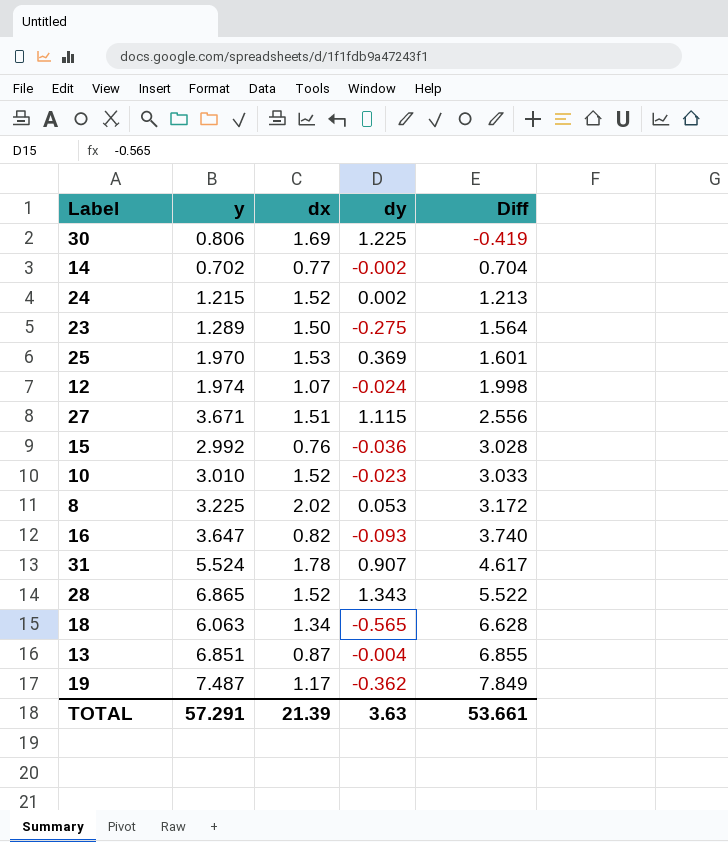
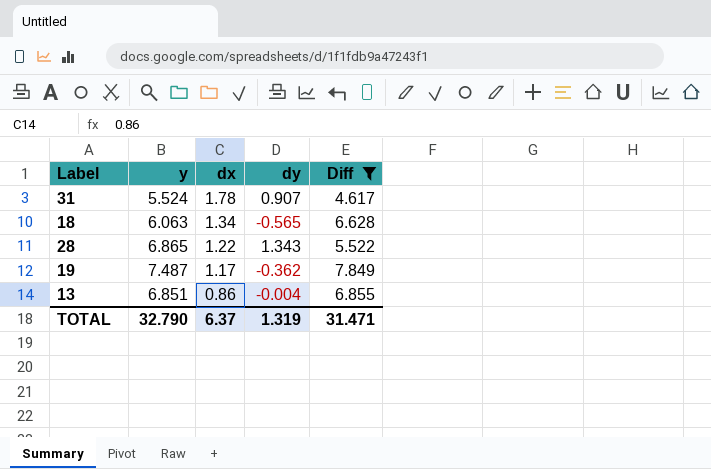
filter: none -> Diff >= 4.617
row order: Diff ascending -> dx descending
28 | dx: 1.52 -> 1.22
13 | dx: 0.87 -> 0.86
TOTAL | y: 57.291 -> 32.790
TOTAL | dx: 21.39 -> 6.37
TOTAL | dy: 3.63 -> 1.319
TOTAL | Diff: 53.661 -> 31.471

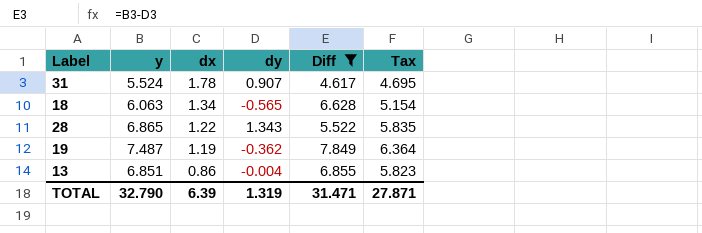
column Tax | formula: none -> [y] * 0.85
19 | dx: 1.17 -> 1.19
TOTAL | dx: 6.37 -> 6.39

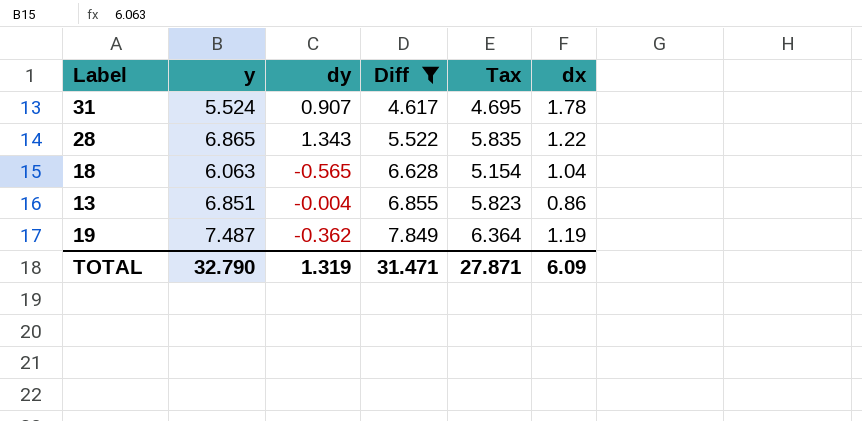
row order: dx descending -> Diff ascending
column dx | position: 3 -> 6
18 | dx: 1.34 -> 1.04
TOTAL | dx: 6.39 -> 6.09

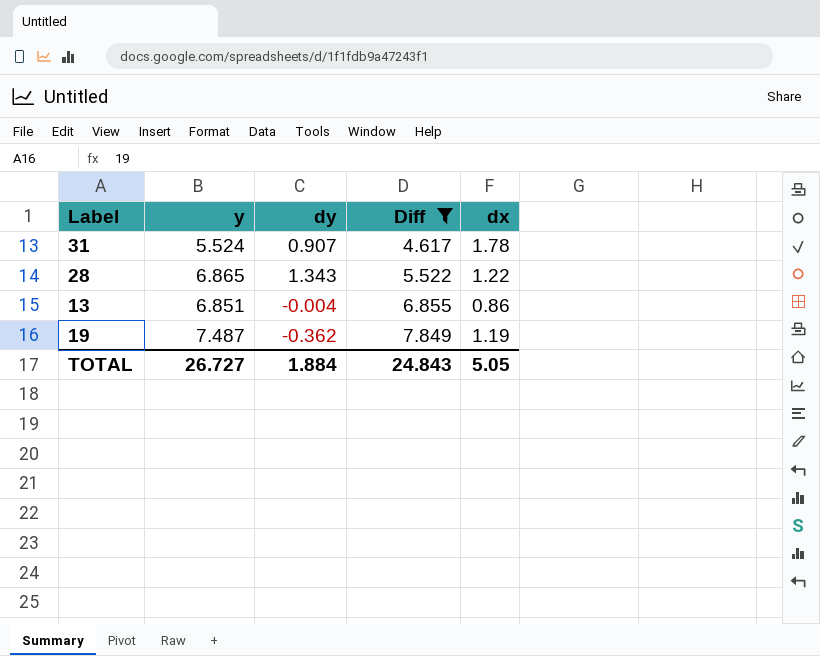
column Tax | formula: [y] * 0.85 -> none
row 18: 6.063 | -0.565 | 6.628 | 5.154 | 1.04 -> none
TOTAL | y: 32.790 -> 26.727
TOTAL | dy: 1.319 -> 1.884
TOTAL | Diff: 31.471 -> 24.843
TOTAL | dx: 6.09 -> 5.05

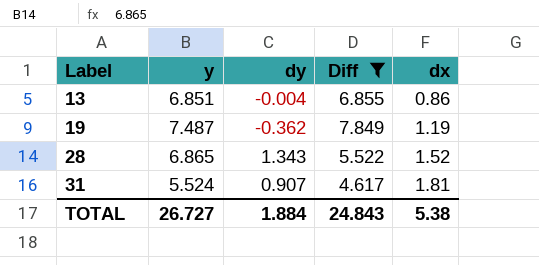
row order: Diff ascending -> Label ascending
28 | dx: 1.22 -> 1.52
31 | dx: 1.78 -> 1.81
TOTAL | dx: 5.05 -> 5.38

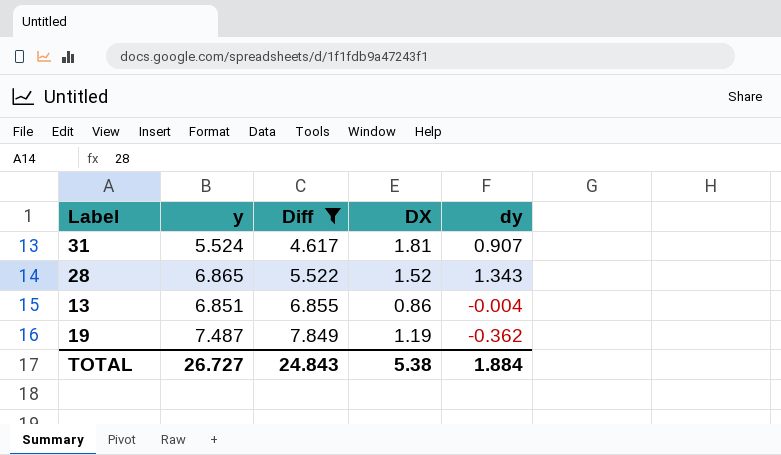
row order: Label ascending -> Diff ascending
column name: dx -> DX
column dy | position: 3 -> 5

